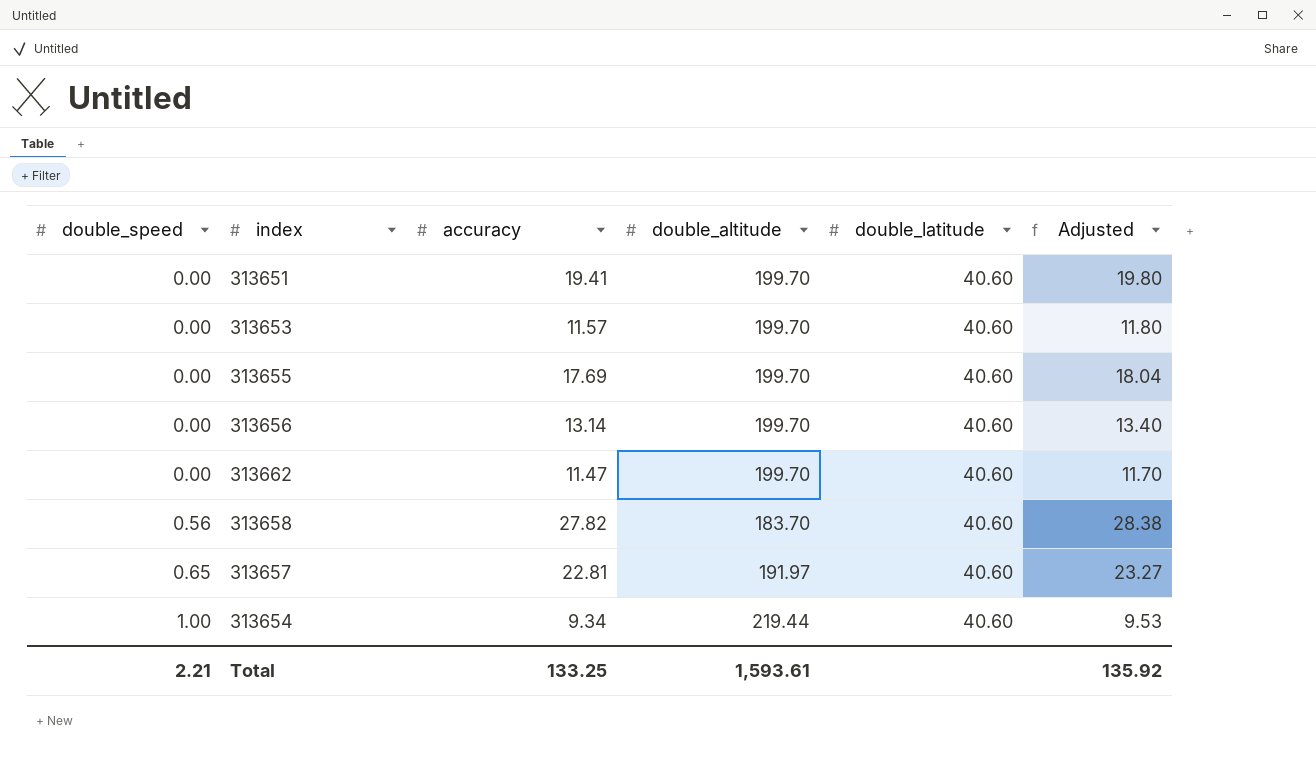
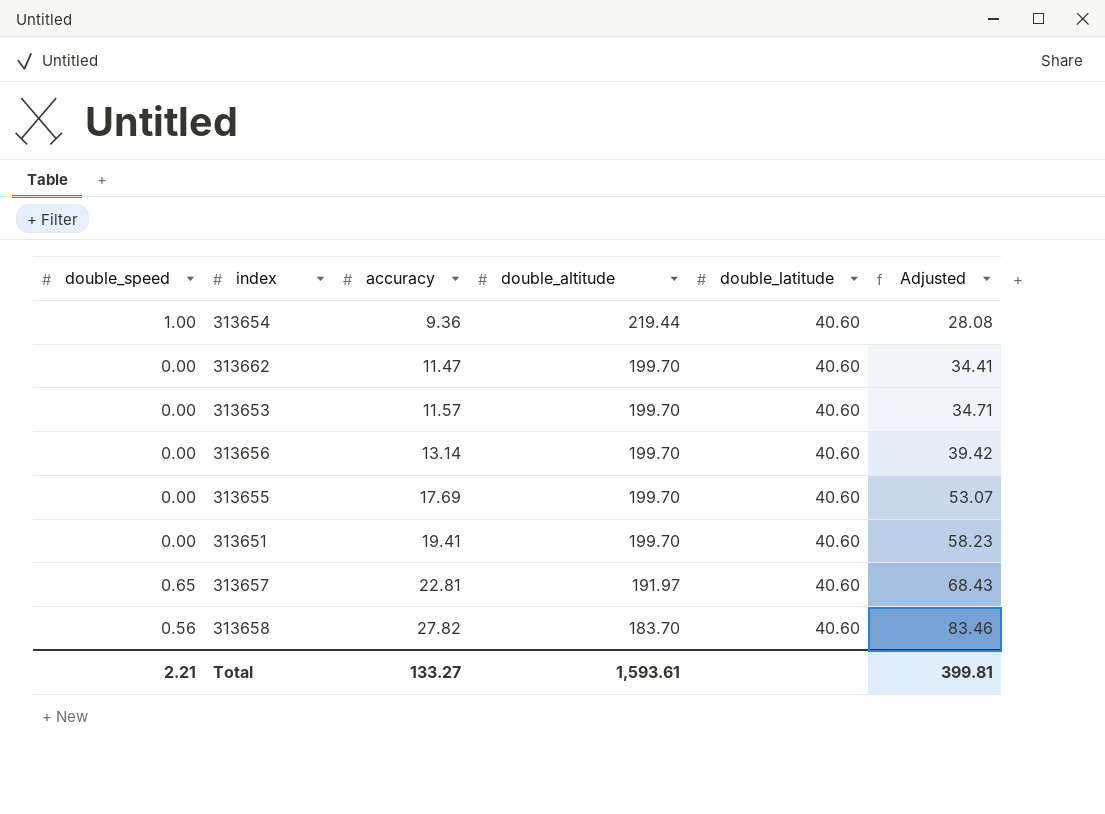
row order: double_speed ascending -> accuracy ascending
column Adjusted | formula: [accuracy] * 1.02 -> [accuracy] * 3
313654 | accuracy: 9.34 -> 9.36
Total | accuracy: 133.25 -> 133.27
Total | Adjusted: 135.92 -> 399.81

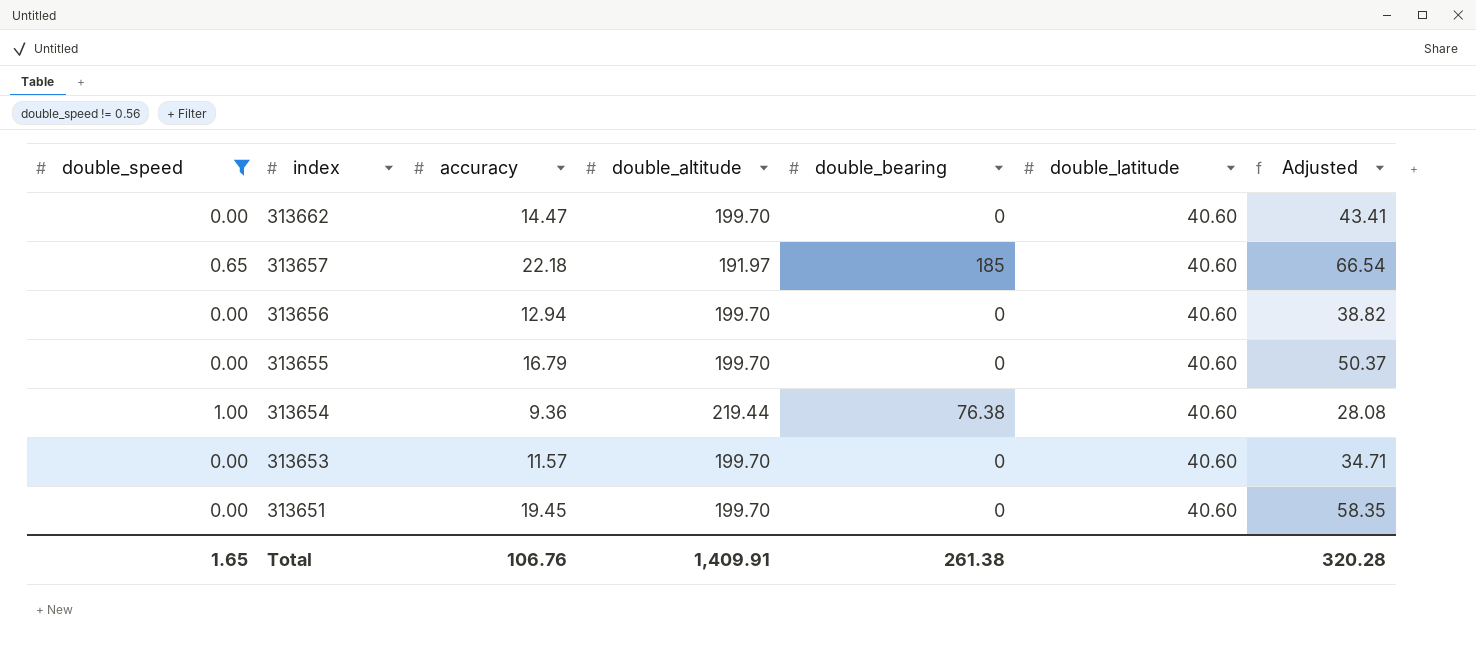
filter: none -> double_speed != 0.56
row order: accuracy ascending -> index descending
column double_bearing | position: none -> 5
313662 | accuracy: 11.47 -> 14.47
313662 | Adjusted: 34.41 -> 43.41
313657 | accuracy: 22.81 -> 22.18
313657 | Adjusted: 68.43 -> 66.54
313656 | accuracy: 13.14 -> 12.94
313656 | Adjusted: 39.42 -> 38.82
313655 | accuracy: 17.69 -> 16.79
313655 | Adjusted: 53.07 -> 50.37
313651 | accuracy: 19.41 -> 19.45
313651 | Adjusted: 58.23 -> 58.35
Total | double_speed: 2.21 -> 1.65
Total | accuracy: 133.27 -> 106.76
Total | double_altitude: 1,593.61 -> 1,409.91
Total | Adjusted: 399.81 -> 320.28

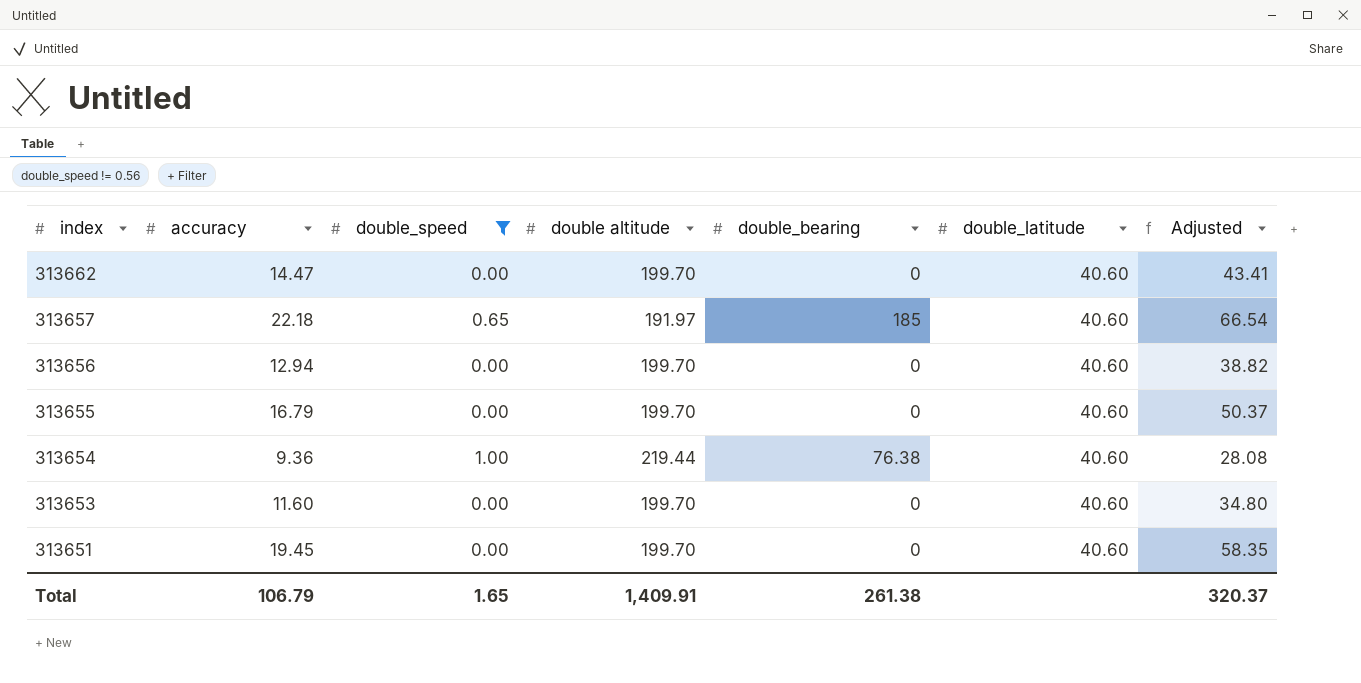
column double_speed | position: 1 -> 3
column name: double_altitude -> double altitude
313653 | accuracy: 11.57 -> 11.60
313653 | Adjusted: 34.71 -> 34.80
Total | accuracy: 106.76 -> 106.79
Total | Adjusted: 320.28 -> 320.37

